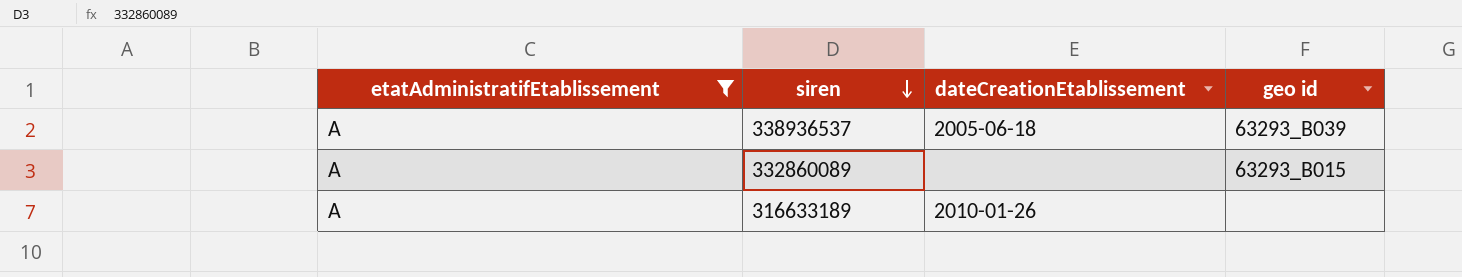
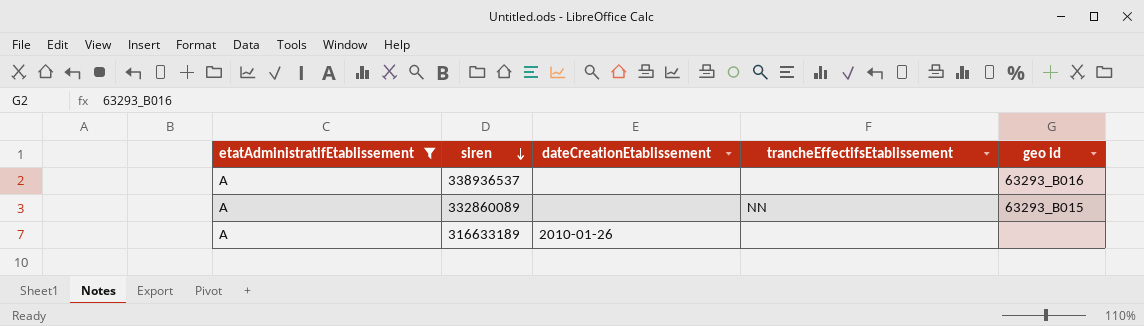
column trancheEffectifsEtablissement | position: none -> 4
338936537 | dateCreationEtablissement: 2005-06-18 -> none
338936537 | geo id: 63293_B039 -> 63293_B016

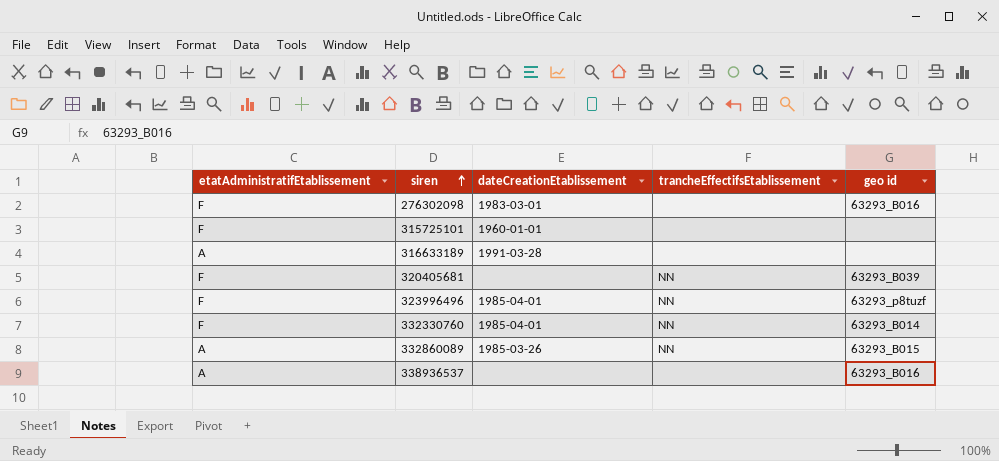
filter: etatAdministratifEtablissement = A -> none
row order: siren descending -> siren ascending
316633189 | dateCreationEtablissement: 2010-01-26 -> 1991-03-28
332860089 | dateCreationEtablissement: none -> 1985-03-26

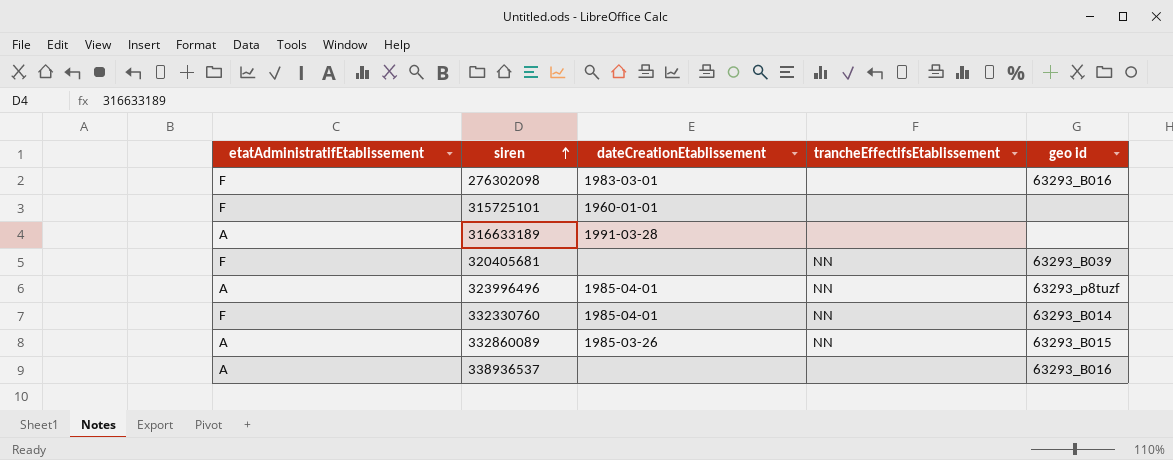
323996496 | etatAdministratifEtablissement: F -> A

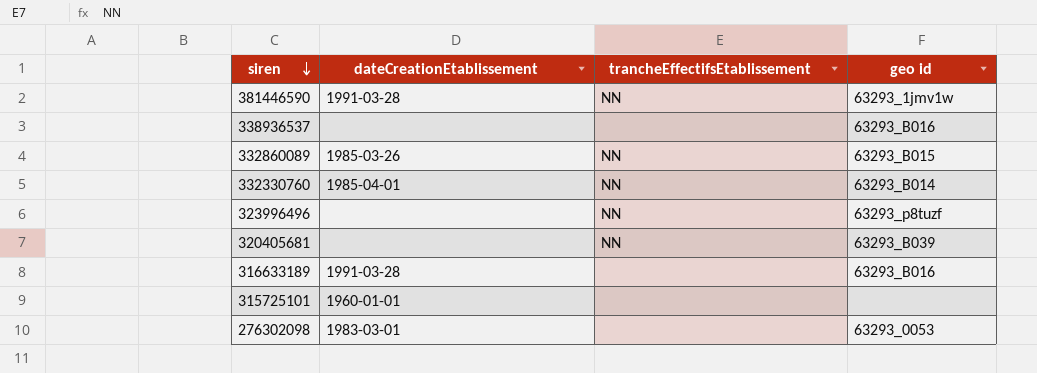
row order: siren ascending -> siren descending
column etatAdministratifEtablissement | position: 1 -> none
row 381446590: none -> 1991-03-28 | NN | 63293_1jmv1w
323996496 | dateCreationEtablissement: 1985-04-01 -> none
316633189 | geo id: none -> 63293_B016
276302098 | geo id: 63293_B016 -> 63293_0053

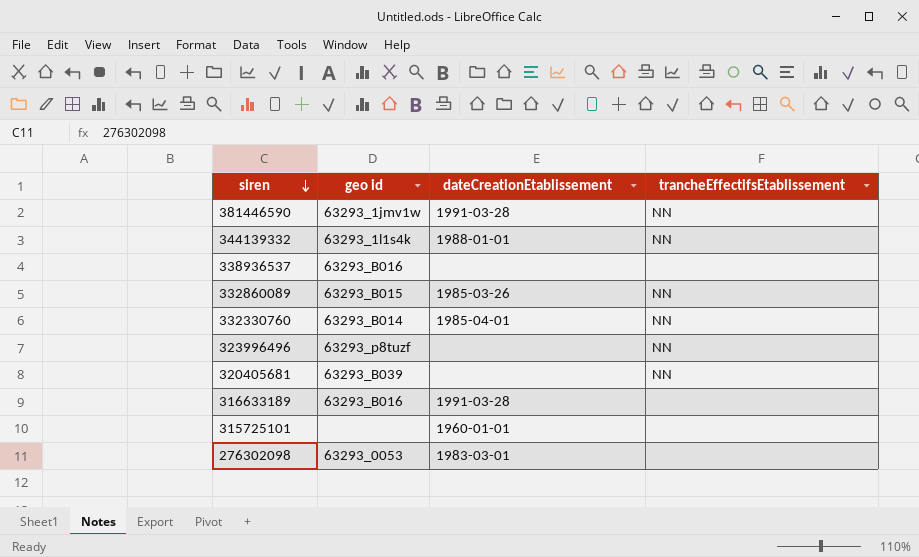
column geo id | position: 4 -> 2
row 344139332: none -> 63293_1l1s4k | 1988-01-01 | NN

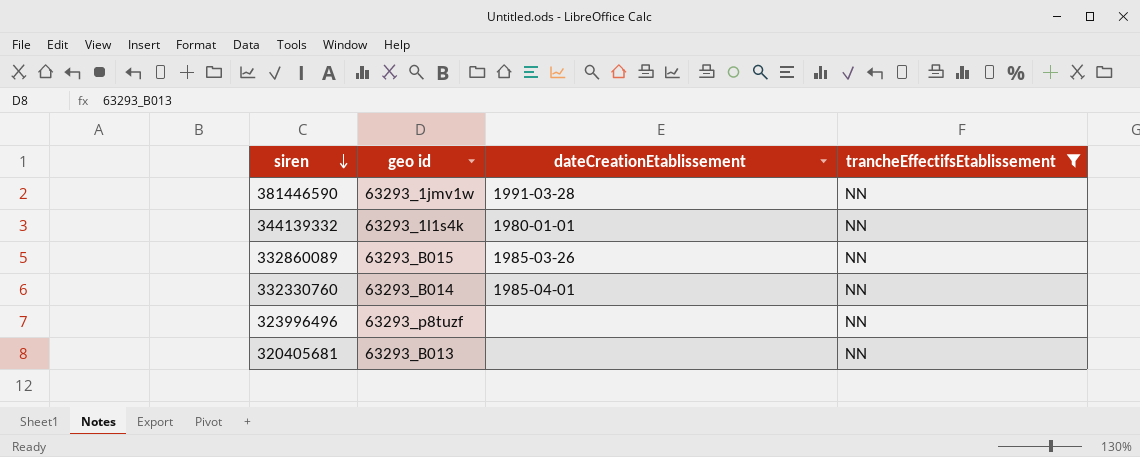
filter: none -> trancheEffectifsEtablissement = NN
344139332 | dateCreationEtablissement: 1988-01-01 -> 1980-01-01
320405681 | geo id: 63293_B039 -> 63293_B013

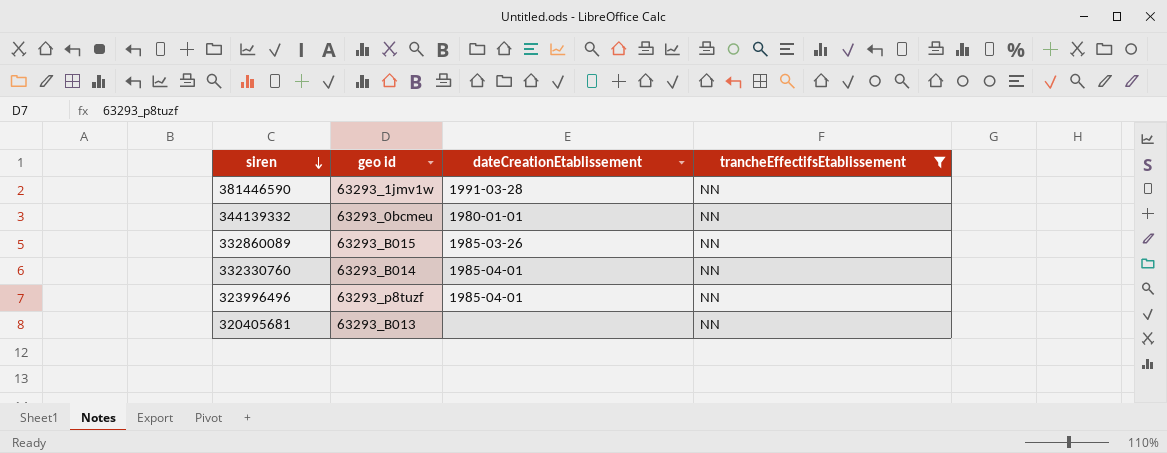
344139332 | geo id: 63293_1l1s4k -> 63293_0bcmeu
323996496 | dateCreationEtablissement: none -> 1985-04-01

